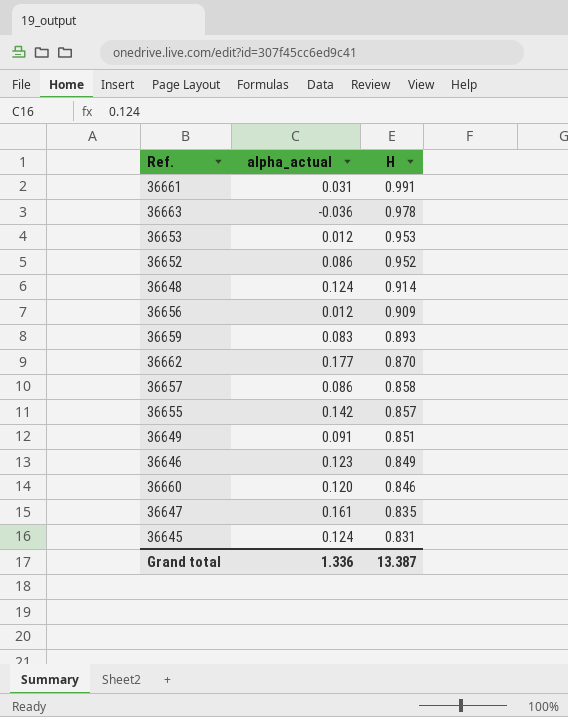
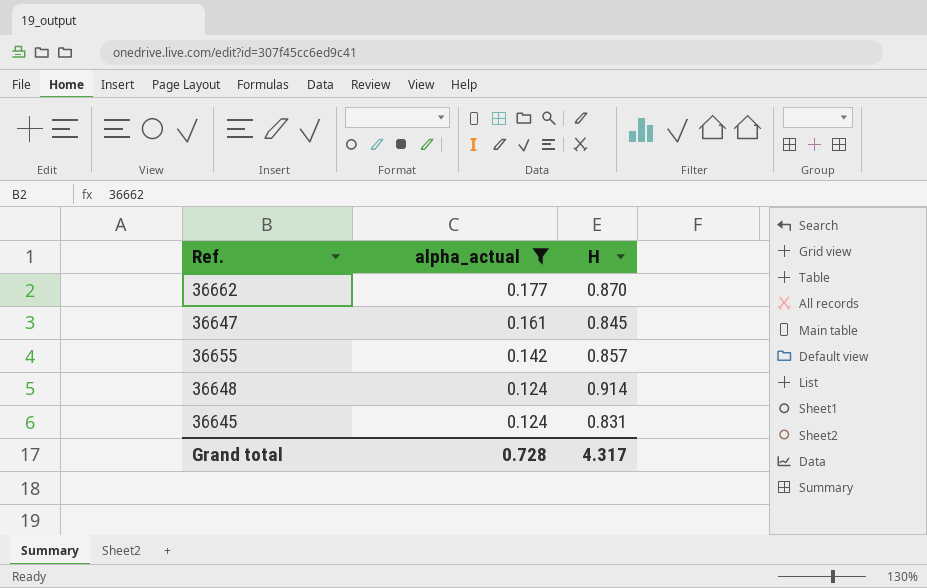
filter: none -> alpha_actual >= 0.124
row order: H descending -> alpha_actual descending
36647 | H: 0.835 -> 0.845
Grand total | alpha_actual: 1.336 -> 0.728
Grand total | H: 13.387 -> 4.317

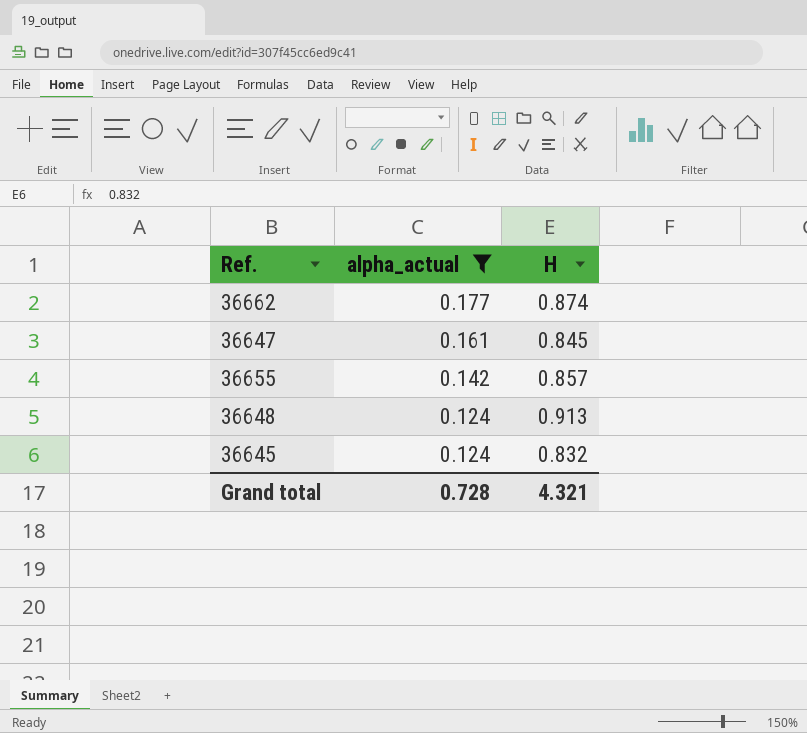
36662 | H: 0.870 -> 0.874
36648 | H: 0.914 -> 0.913
36645 | H: 0.831 -> 0.832
Grand total | H: 4.317 -> 4.321

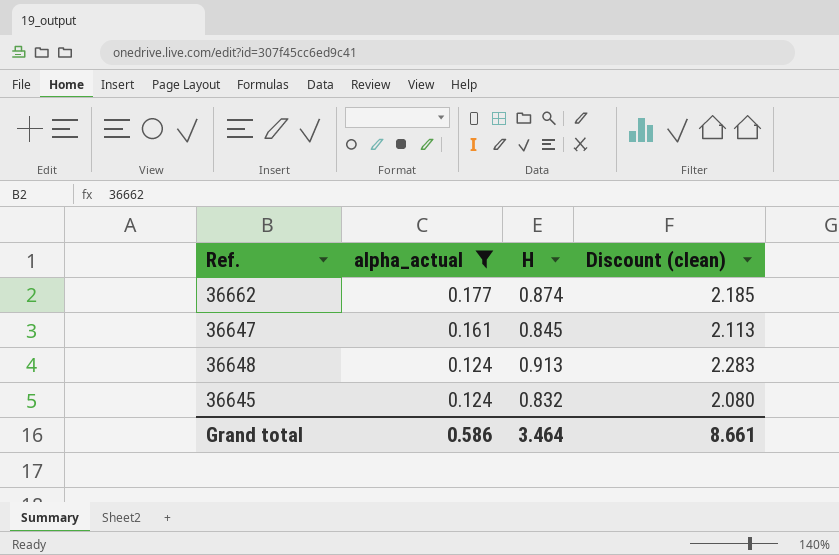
column Discount (clean) | formula: none -> [H] * 2.5
row 36655: 0.142 | 0.857 -> none
Grand total | alpha_actual: 0.728 -> 0.586
Grand total | H: 4.321 -> 3.464

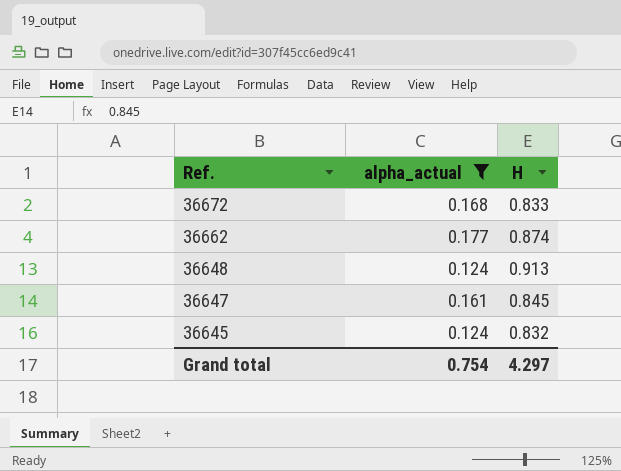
row order: alpha_actual descending -> Ref. descending
column Discount (clean) | formula: [H] * 2.5 -> none
row 36672: none -> 0.168 | 0.833
Grand total | alpha_actual: 0.586 -> 0.754
Grand total | H: 3.464 -> 4.297

